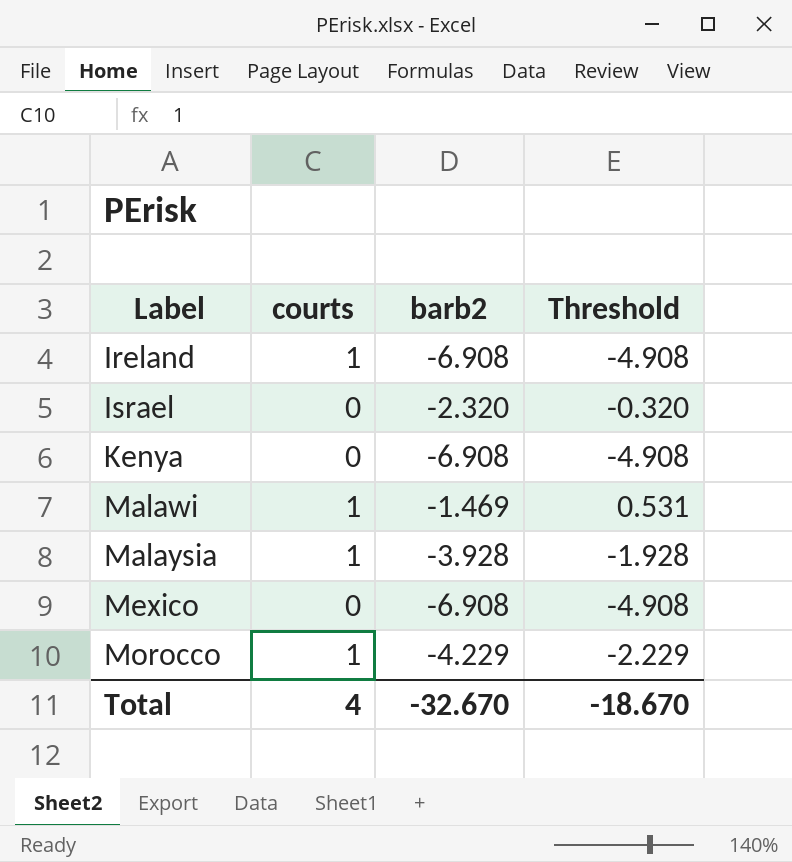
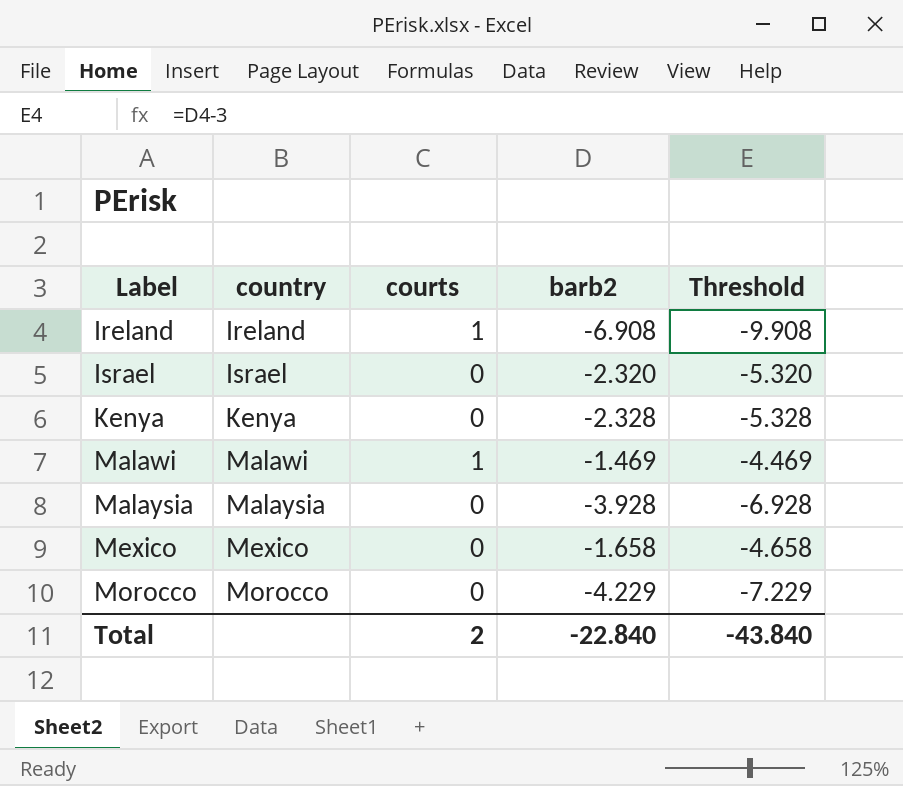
column country | position: none -> 2
column Threshold | formula: [barb2] + 2 -> [barb2] - 3
Kenya | barb2: -6.908 -> -2.328
Malaysia | courts: 1 -> 0
Mexico | barb2: -6.908 -> -1.658
Morocco | courts: 1 -> 0
Total | courts: 4 -> 2
Total | barb2: -32.670 -> -22.840
Total | Threshold: -18.670 -> -43.840

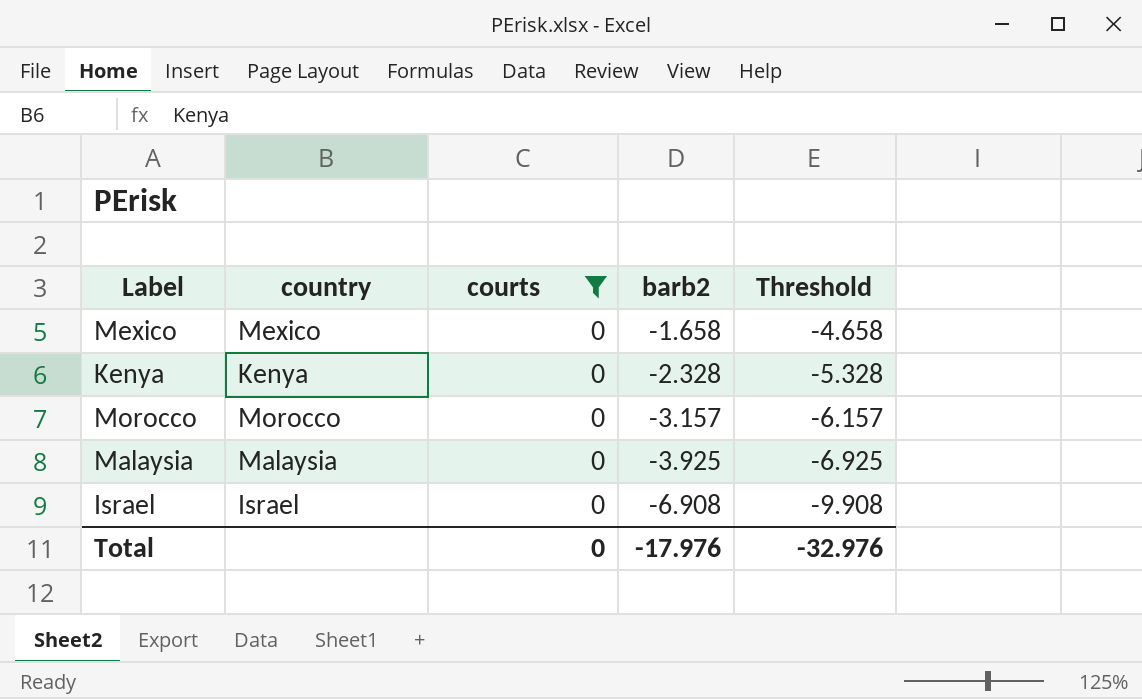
filter: none -> courts = 0
row order: Label ascending -> barb2 descending
Morocco | barb2: -4.229 -> -3.157
Morocco | Threshold: -7.229 -> -6.157
Malaysia | barb2: -3.928 -> -3.925
Malaysia | Threshold: -6.928 -> -6.925
Israel | barb2: -2.320 -> -6.908
Israel | Threshold: -5.320 -> -9.908
Total | courts: 2 -> 0
Total | barb2: -22.840 -> -17.976
Total | Threshold: -43.840 -> -32.976

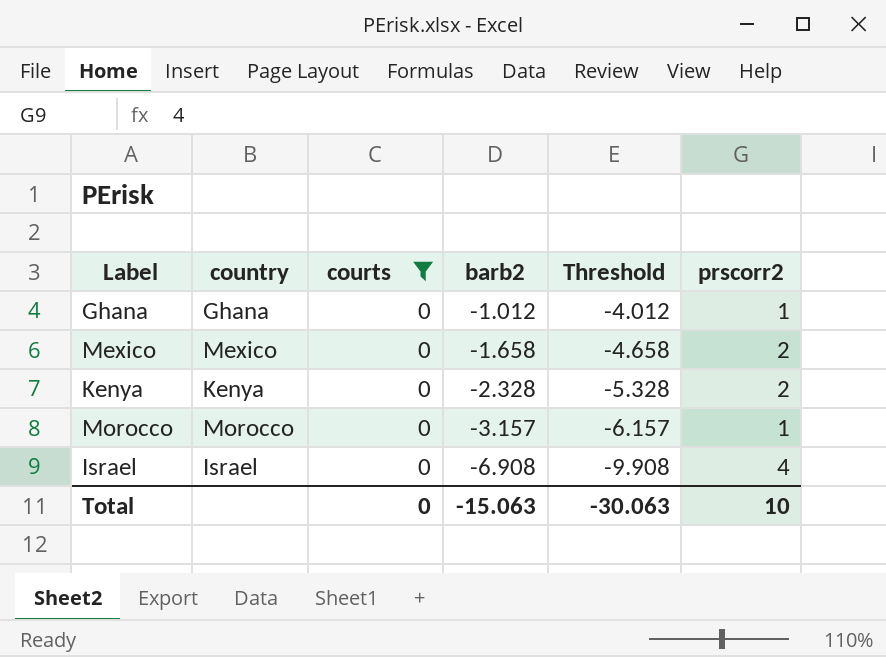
column prscorr2 | position: none -> 6
row Malaysia: Malaysia | 0 | -3.925 | -6.925 -> none
row Ghana: none -> Ghana | 0 | -1.012 | -4.012 | 1
Total | barb2: -17.976 -> -15.063
Total | Threshold: -32.976 -> -30.063

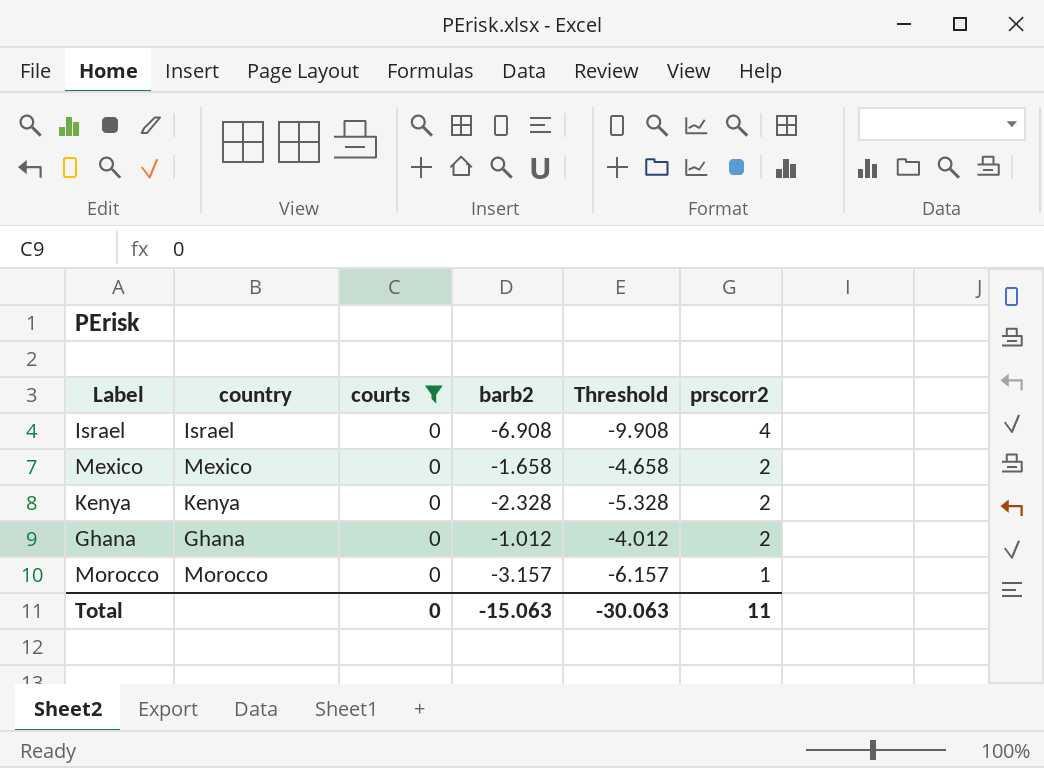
row order: barb2 descending -> prscorr2 descending
Ghana | prscorr2: 1 -> 2
Total | prscorr2: 10 -> 11

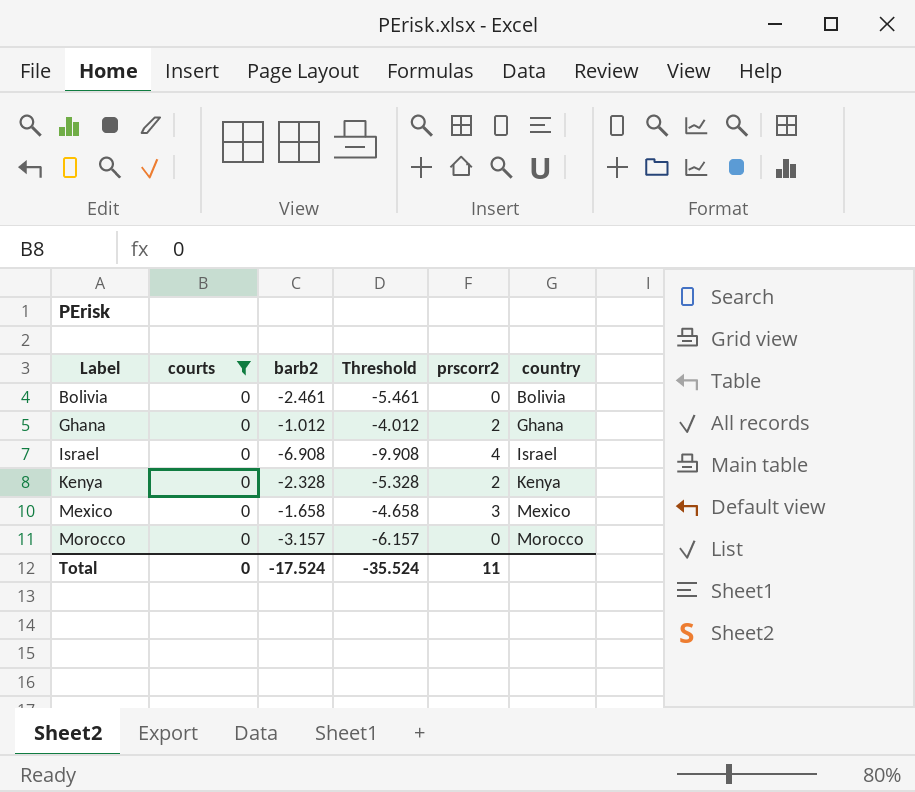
row order: prscorr2 descending -> Label ascending
column country | position: 2 -> 6
row Bolivia: none -> 0 | -2.461 | -5.461 | 0 | Bolivia
Mexico | prscorr2: 2 -> 3
Morocco | prscorr2: 1 -> 0
Total | barb2: -15.063 -> -17.524
Total | Threshold: -30.063 -> -35.524

